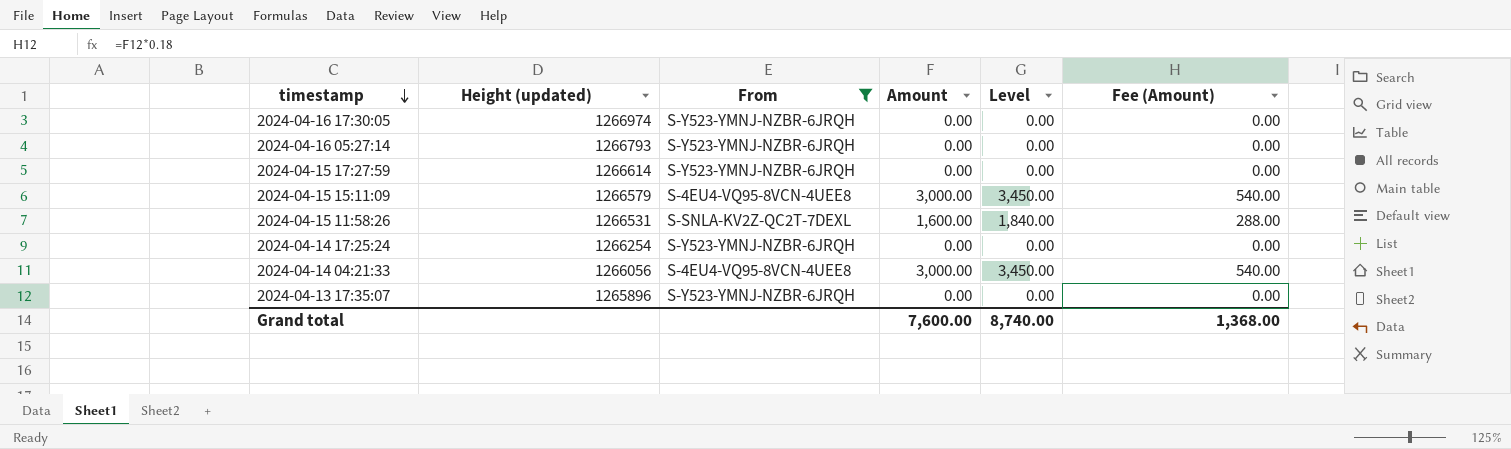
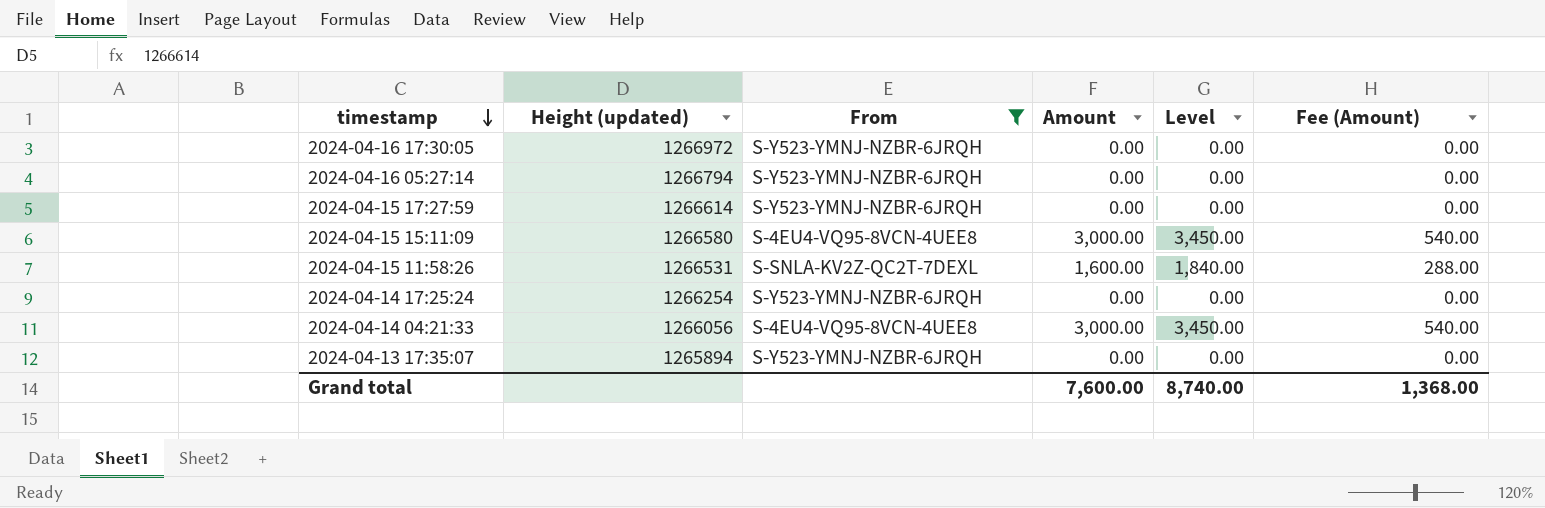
2024-04-16 17:30:05 | Height (updated): 1266974 -> 1266972
2024-04-16 05:27:14 | Height (updated): 1266793 -> 1266794
2024-04-15 15:11:09 | Height (updated): 1266579 -> 1266580
2024-04-13 17:35:07 | Height (updated): 1265896 -> 1265894

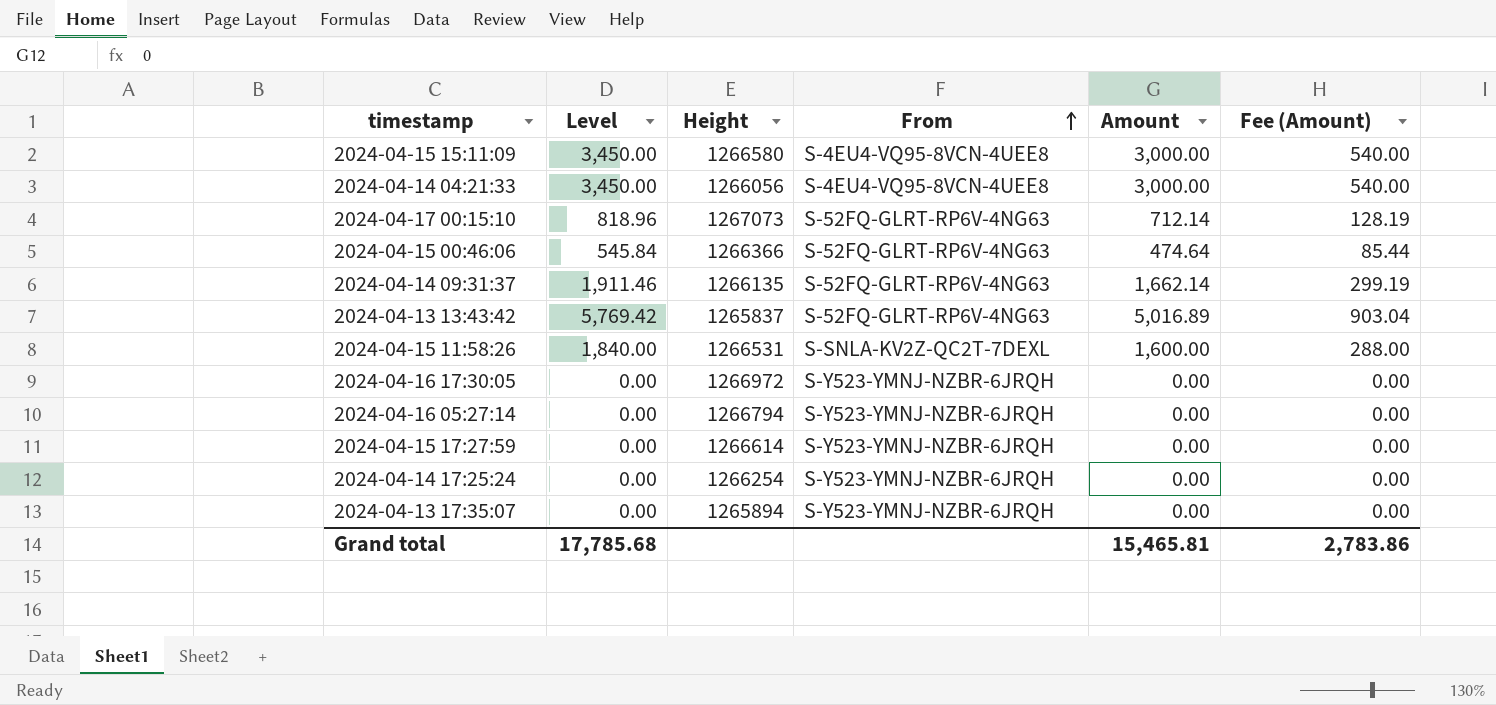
filter: From != S-52FQ-GLRT-RP6V-4NG63 -> none
row order: timestamp descending -> From ascending
column Level | position: 5 -> 2
column name: Height (updated) -> Height
Grand total | Level: 8,740.00 -> 17,785.68
Grand total | Amount: 7,600.00 -> 15,465.81
Grand total | Fee (Amount): 1,368.00 -> 2,783.86

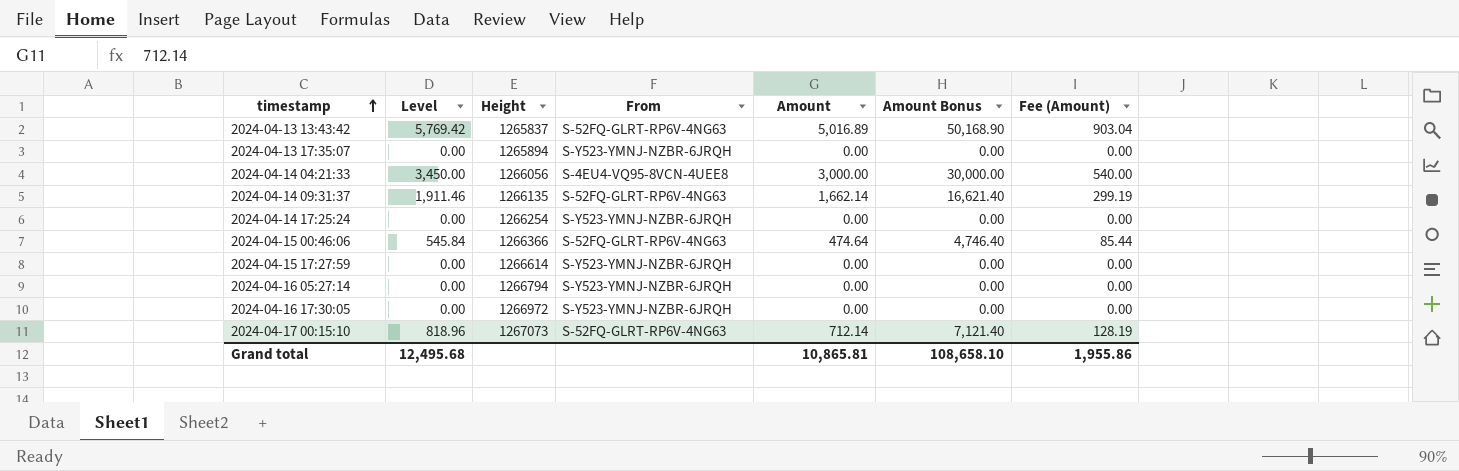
row order: From ascending -> timestamp ascending
column Amount Bonus | formula: none -> [Amount] * 10
row 2024-04-15 15:11:09: 3,450.00 | 1266580 | S-4EU4-VQ95-8VCN-4UEE8 | 3,000.00 | 540.00 -> none
row 2024-04-15 11:58:26: 1,840.00 | 1266531 | S-SNLA-KV2Z-QC2T-7DEXL | 1,600.00 | 288.00 -> none
Grand total | Level: 17,785.68 -> 12,495.68
Grand total | Amount: 15,465.81 -> 10,865.81
Grand total | Fee (Amount): 2,783.86 -> 1,955.86

